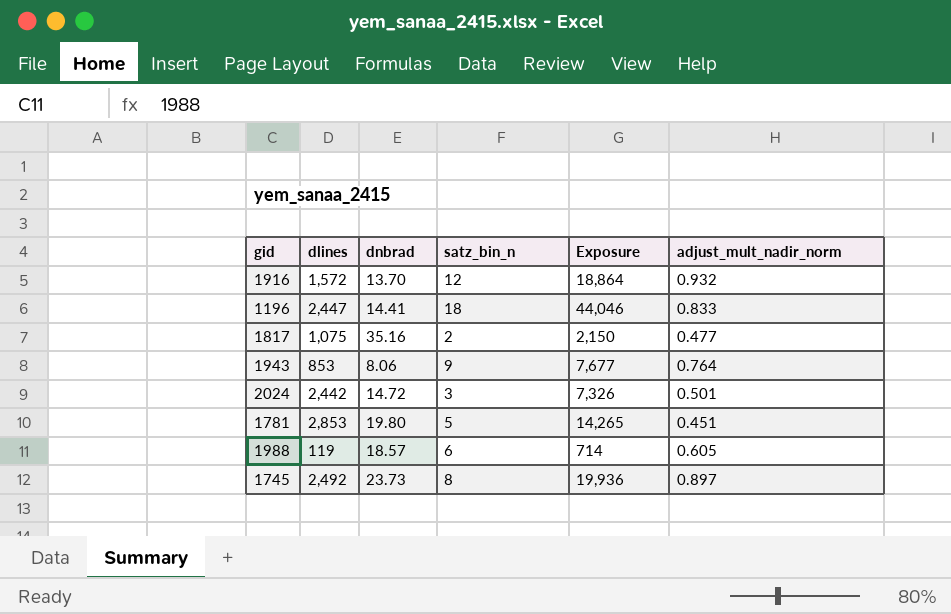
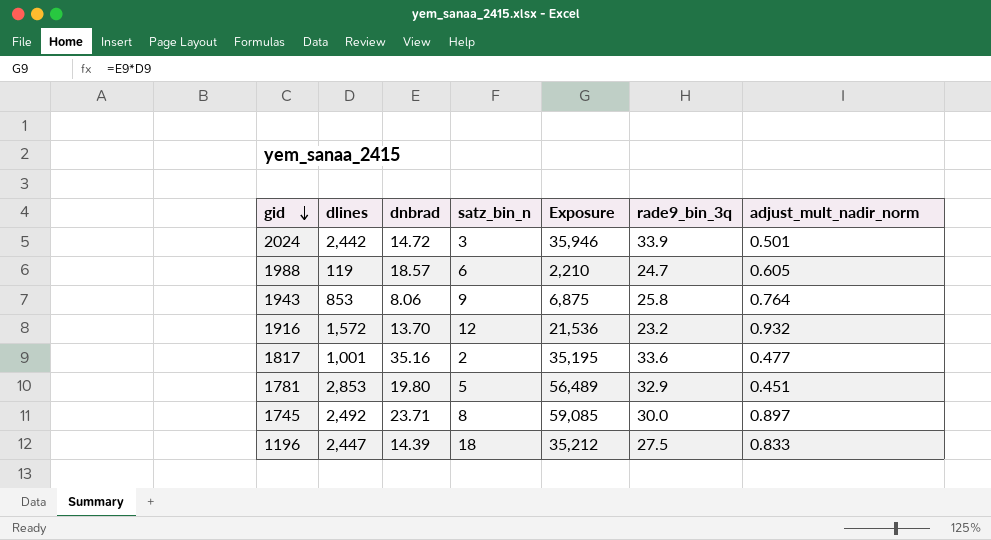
row order: none -> gid descending
column Exposure | formula: [dlines] * [satz_bin_n] -> [dlines] * [dnbrad]
column rade9_bin_3q | position: none -> 6
1817 | dlines: 1,075 -> 1,001
1745 | dnbrad: 23.73 -> 23.71
1196 | dnbrad: 14.41 -> 14.39

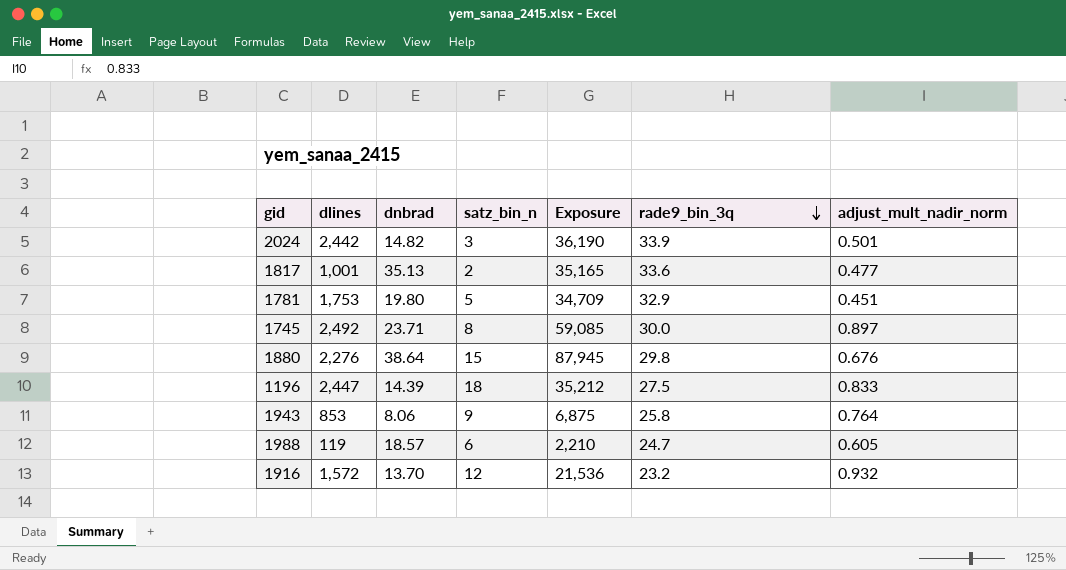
row order: gid descending -> rade9_bin_3q descending
2024 | dnbrad: 14.72 -> 14.82
2024 | Exposure: 35,946 -> 36,190
1817 | dnbrad: 35.16 -> 35.13
1817 | Exposure: 35,195 -> 35,165
1781 | dlines: 2,853 -> 1,753
1781 | Exposure: 56,489 -> 34,709
row 1880: none -> 2,276 | 38.64 | 15 | 87,945 | 29.8 | 0.676

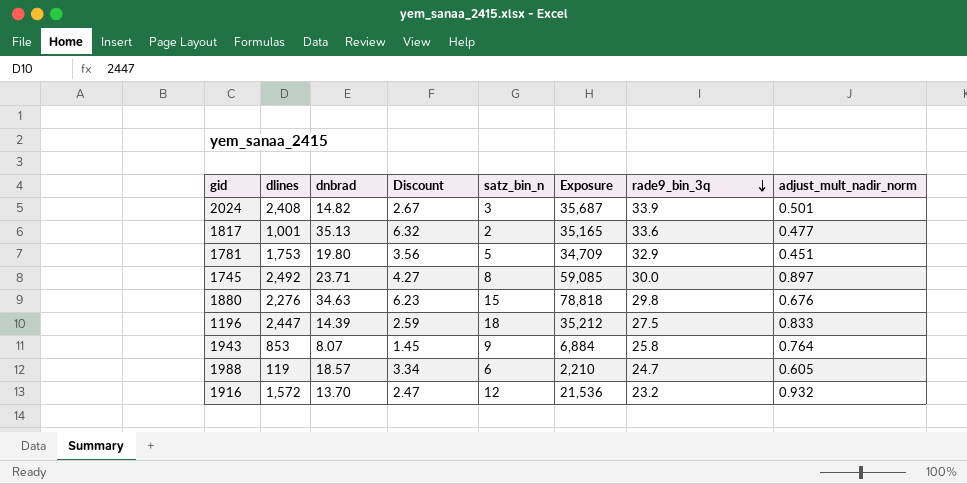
column Discount | formula: none -> [dnbrad] * 0.18
2024 | dlines: 2,442 -> 2,408
2024 | Exposure: 36,190 -> 35,687
1880 | dnbrad: 38.64 -> 34.63
1880 | Exposure: 87,945 -> 78,818
1943 | dnbrad: 8.06 -> 8.07
1943 | Exposure: 6,875 -> 6,884

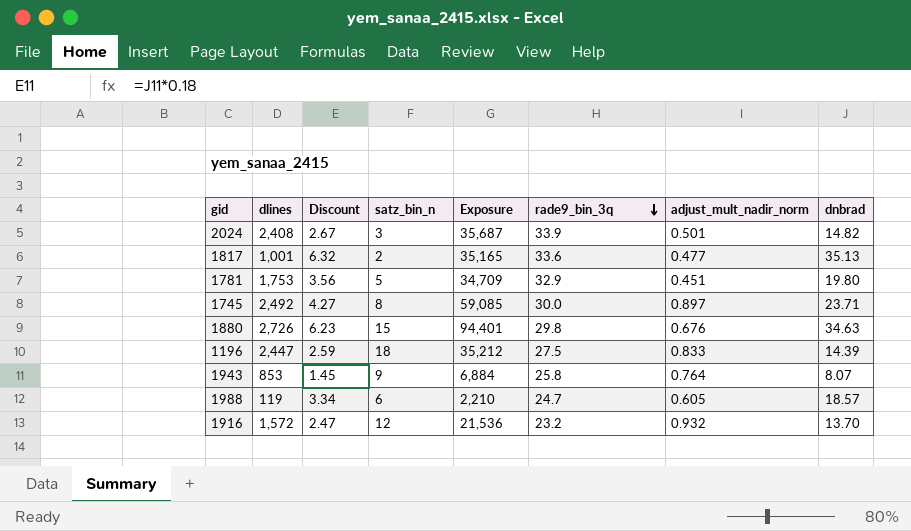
column dnbrad | position: 3 -> 8
1880 | dlines: 2,276 -> 2,726
1880 | Exposure: 78,818 -> 94,401

